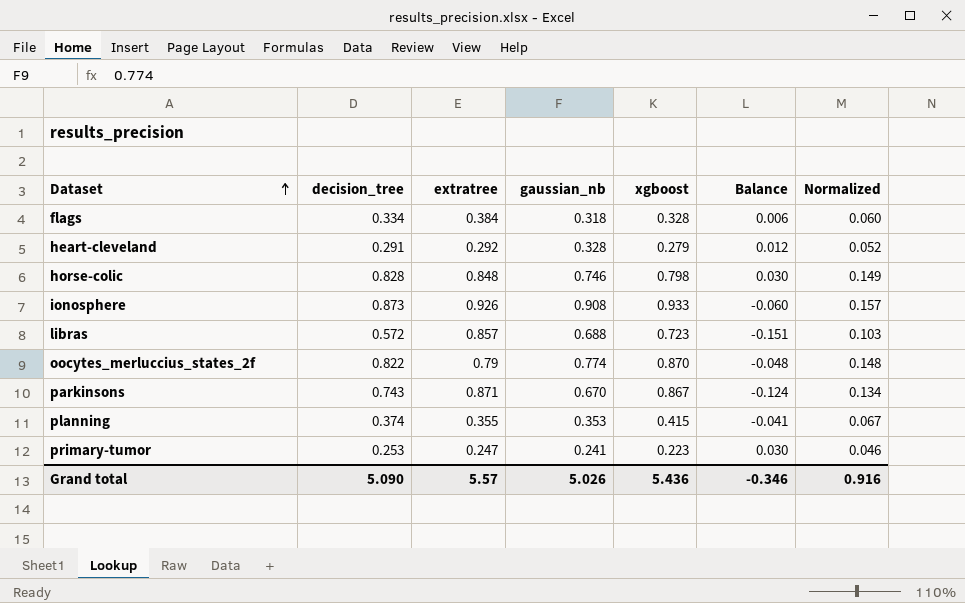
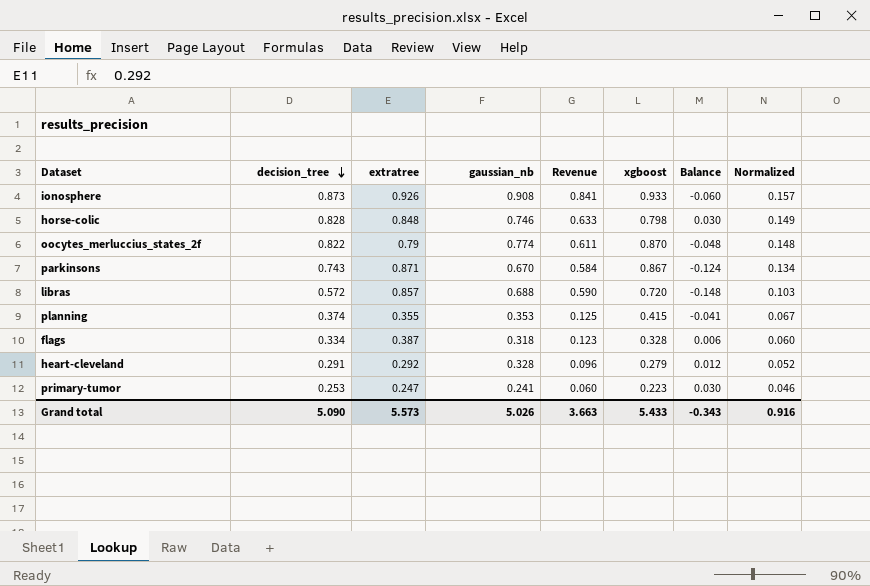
row order: Dataset ascending -> decision_tree descending
column Revenue | formula: none -> [extratree] * [gaussian_nb]
libras | xgboost: 0.723 -> 0.720
libras | Balance: -0.151 -> -0.148
flags | extratree: 0.384 -> 0.387
Grand total | extratree: 5.57 -> 5.573
Grand total | xgboost: 5.436 -> 5.433
Grand total | Balance: -0.346 -> -0.343

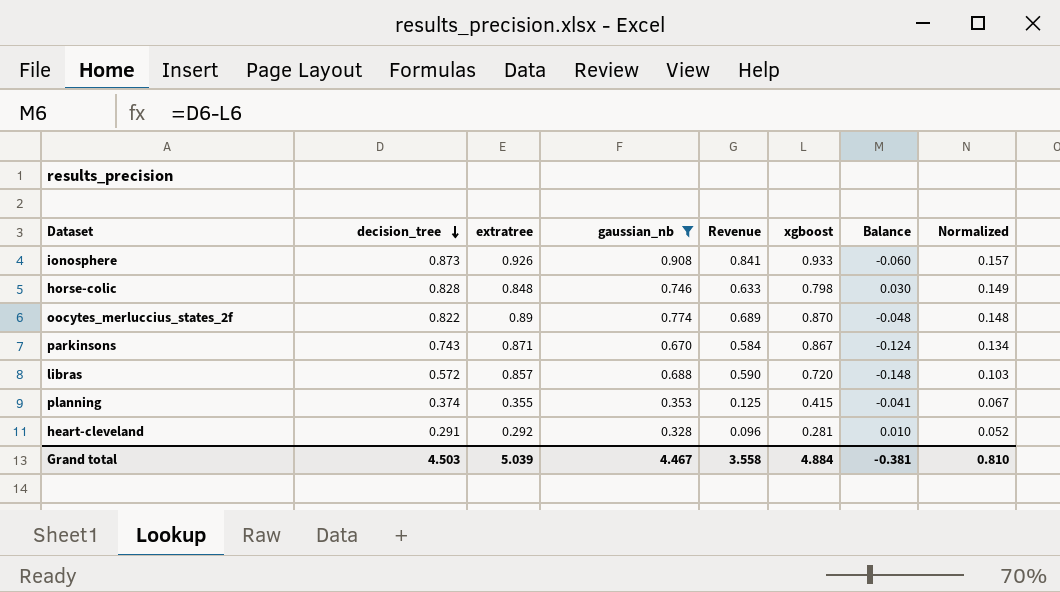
filter: none -> gaussian_nb >= 0.328
oocytes_merluccius_states_2f | extratree: 0.79 -> 0.89
oocytes_merluccius_states_2f | Revenue: 0.611 -> 0.689
heart-cleveland | xgboost: 0.279 -> 0.281
heart-cleveland | Balance: 0.012 -> 0.010
Grand total | decision_tree: 5.090 -> 4.503
Grand total | extratree: 5.573 -> 5.039
Grand total | gaussian_nb: 5.026 -> 4.467
Grand total | Revenue: 3.663 -> 3.558
Grand total | xgboost: 5.433 -> 4.884
Grand total | Balance: -0.343 -> -0.381
Grand total | Normalized: 0.916 -> 0.810

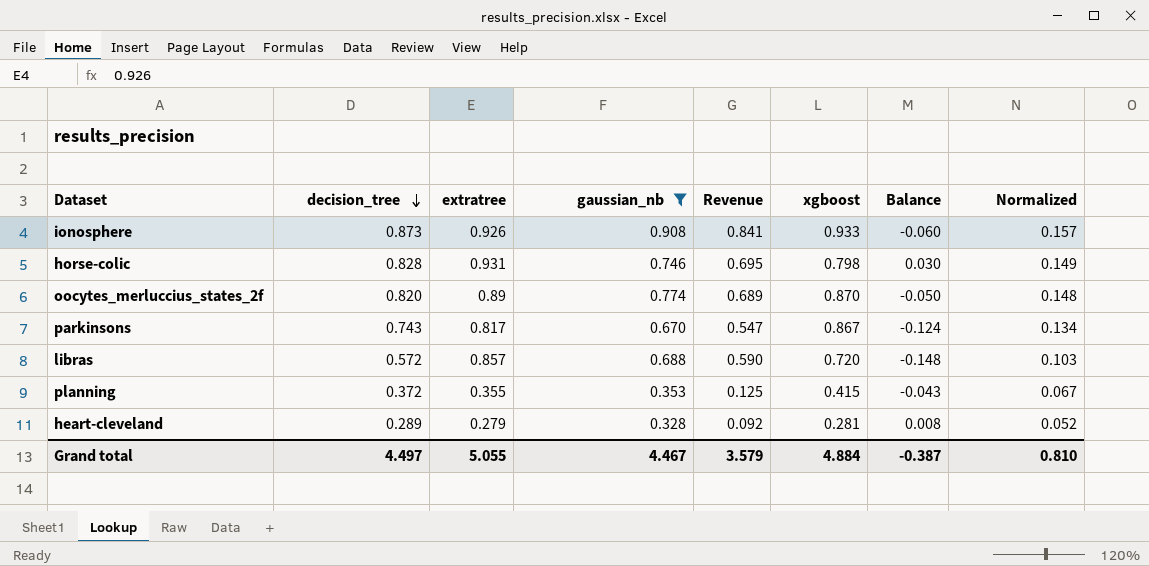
horse-colic | extratree: 0.848 -> 0.931
horse-colic | Revenue: 0.633 -> 0.695
oocytes_merluccius_states_2f | decision_tree: 0.822 -> 0.820
oocytes_merluccius_states_2f | Balance: -0.048 -> -0.050
parkinsons | extratree: 0.871 -> 0.817
parkinsons | Revenue: 0.584 -> 0.547
planning | decision_tree: 0.374 -> 0.372
planning | Balance: -0.041 -> -0.043
heart-cleveland | decision_tree: 0.291 -> 0.289
heart-cleveland | extratree: 0.292 -> 0.279
heart-cleveland | Revenue: 0.096 -> 0.092
heart-cleveland | Balance: 0.010 -> 0.008
Grand total | decision_tree: 4.503 -> 4.497
Grand total | extratree: 5.039 -> 5.055
Grand total | Revenue: 3.558 -> 3.579
Grand total | Balance: -0.381 -> -0.387

